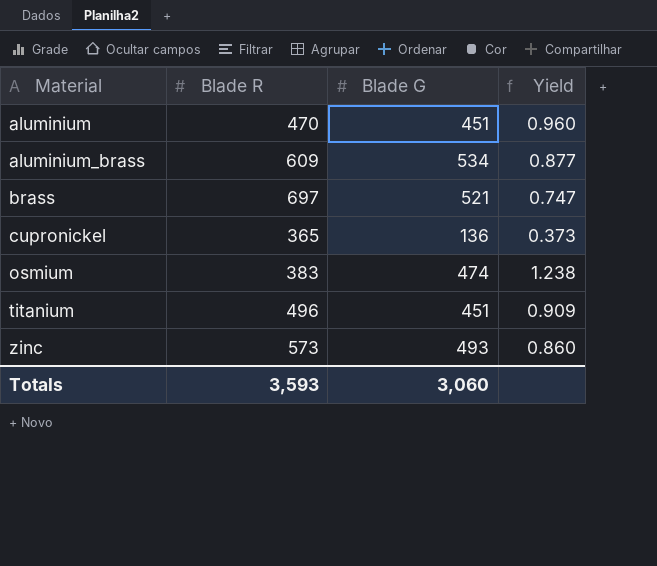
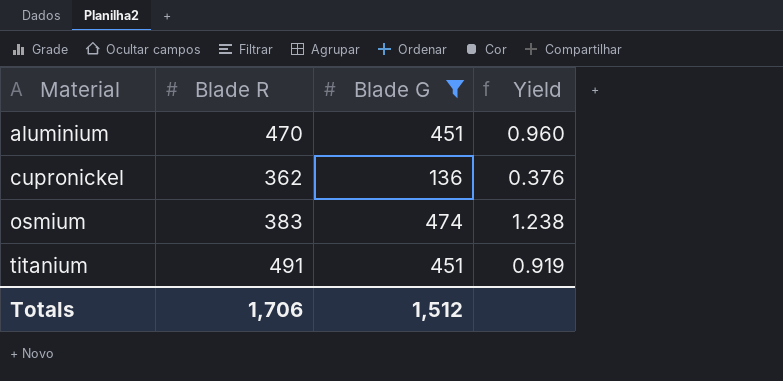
filter: none -> Blade G <= 474
cupronickel | Blade R: 365 -> 362
cupronickel | Yield: 0.373 -> 0.376
titanium | Blade R: 496 -> 491
titanium | Yield: 0.909 -> 0.919
Totals | Blade R: 3,593 -> 1,706
Totals | Blade G: 3,060 -> 1,512

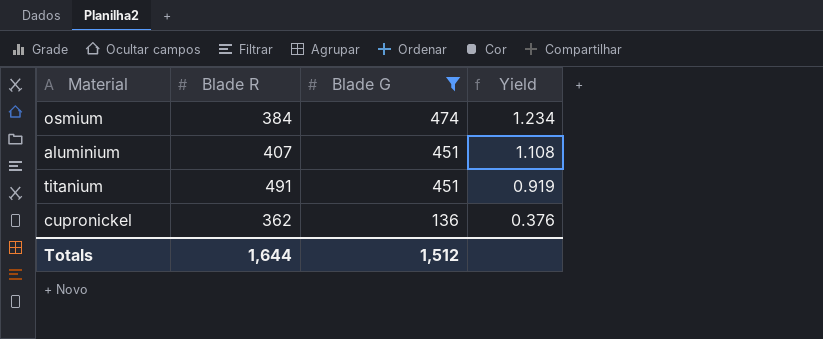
row order: Material ascending -> Blade G descending
osmium | Blade R: 383 -> 384
osmium | Yield: 1.238 -> 1.234
aluminium | Blade R: 470 -> 407
aluminium | Yield: 0.960 -> 1.108
Totals | Blade R: 1,706 -> 1,644

